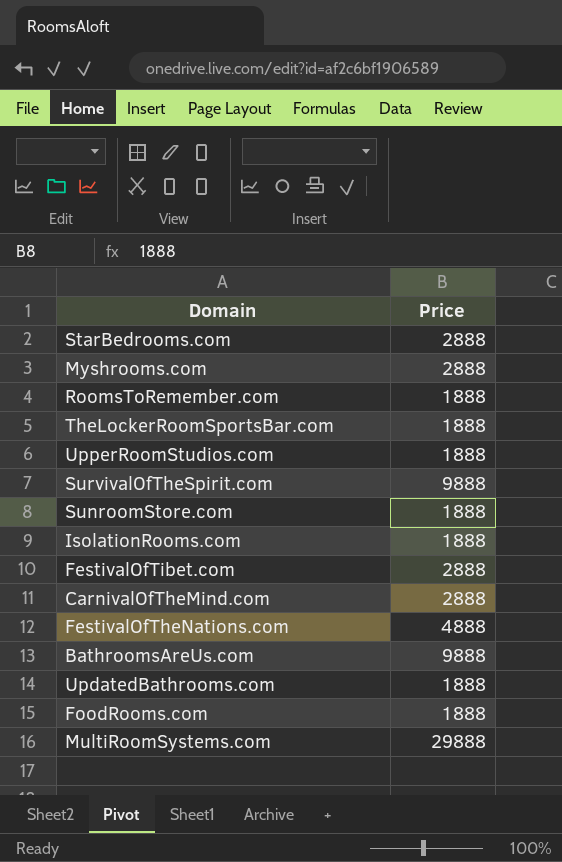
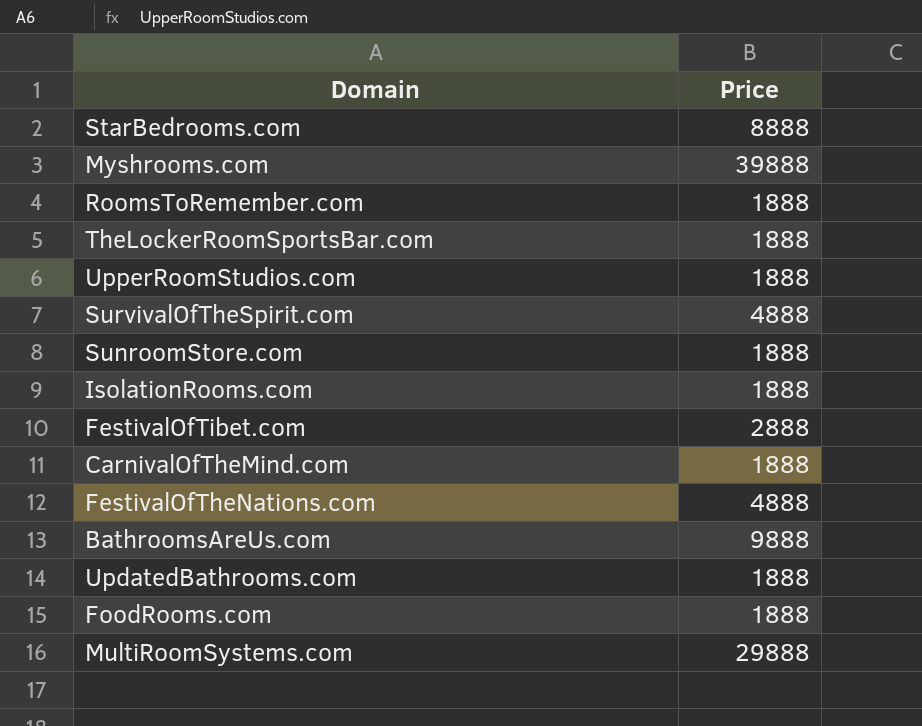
StarBedrooms.com | Price: 2888 -> 8888
Myshrooms.com | Price: 2888 -> 39888
SurvivalOfTheSpirit.com | Price: 9888 -> 4888
CarnivalOfTheMind.com | Price: 2888 -> 1888

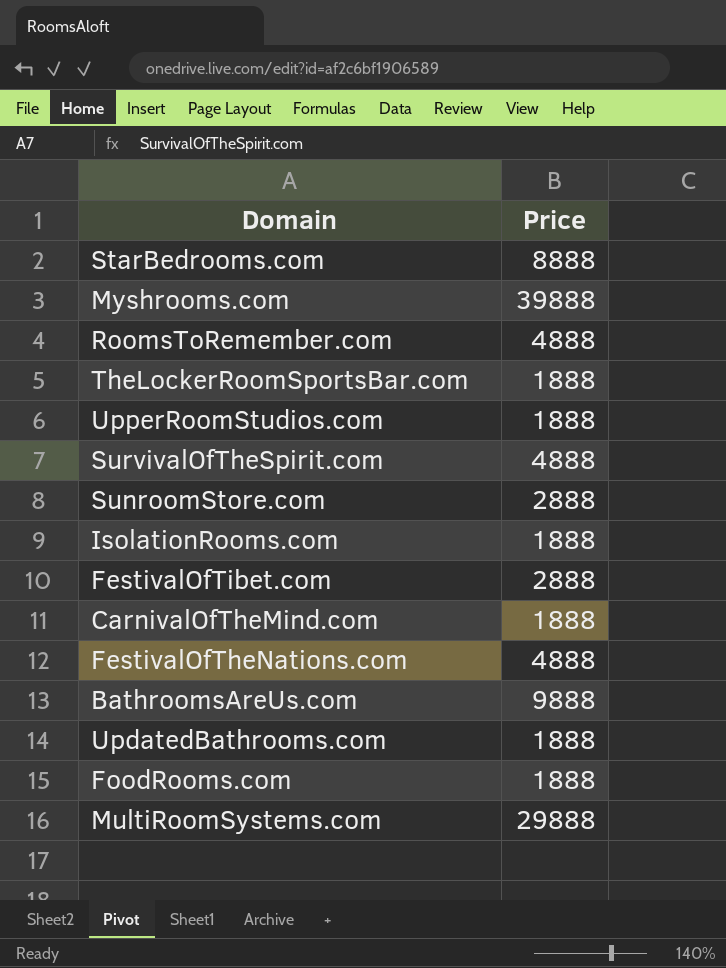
RoomsToRemember.com | Price: 1888 -> 4888
SunroomStore.com | Price: 1888 -> 2888

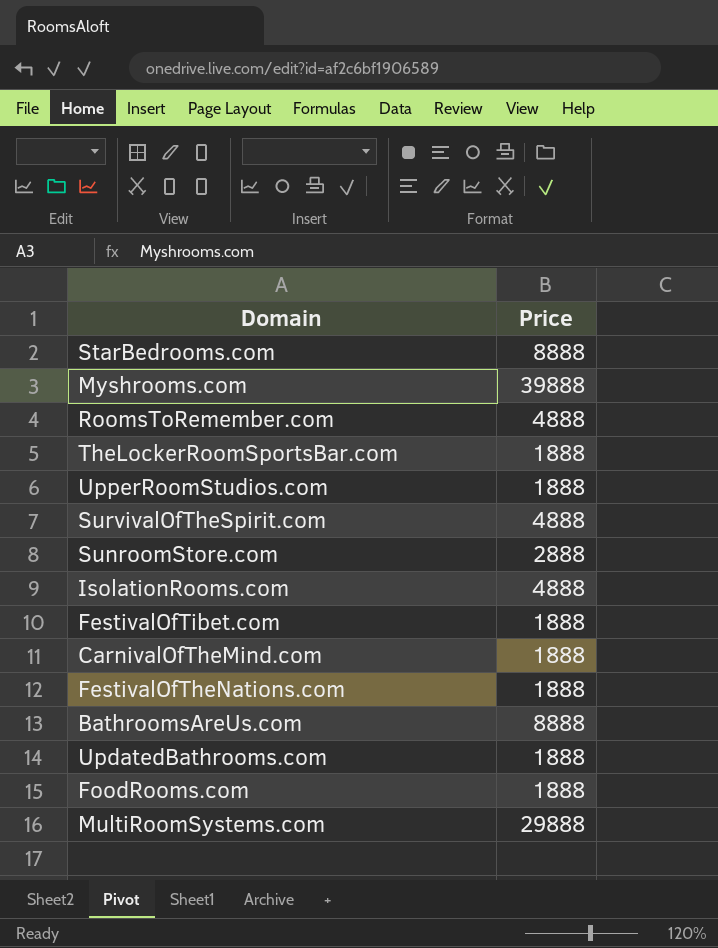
IsolationRooms.com | Price: 1888 -> 4888
FestivalOfTibet.com | Price: 2888 -> 1888
FestivalOfTheNations.com | Price: 4888 -> 1888
BathroomsAreUs.com | Price: 9888 -> 8888

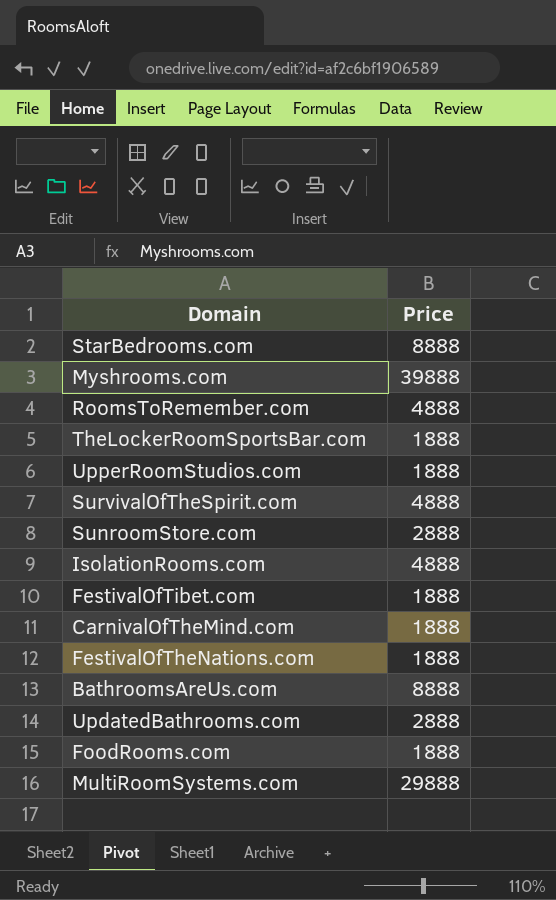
UpdatedBathrooms.com | Price: 1888 -> 2888

